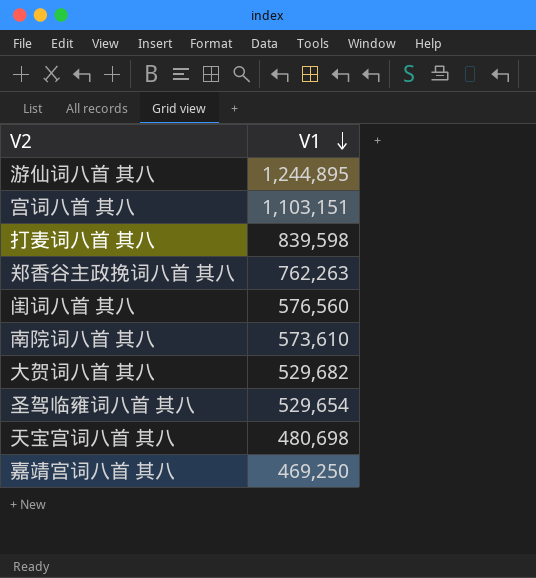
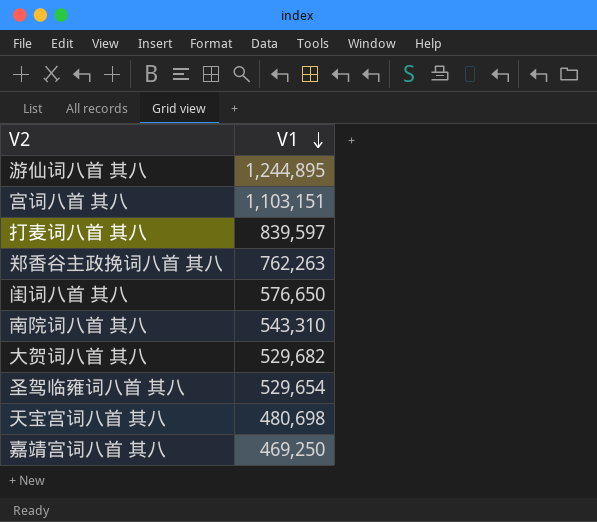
打麦词八首 其八 | V1: 839,598 -> 839,597
闺词八首 其八 | V1: 576,560 -> 576,650
南院词八首 其八 | V1: 573,610 -> 543,310

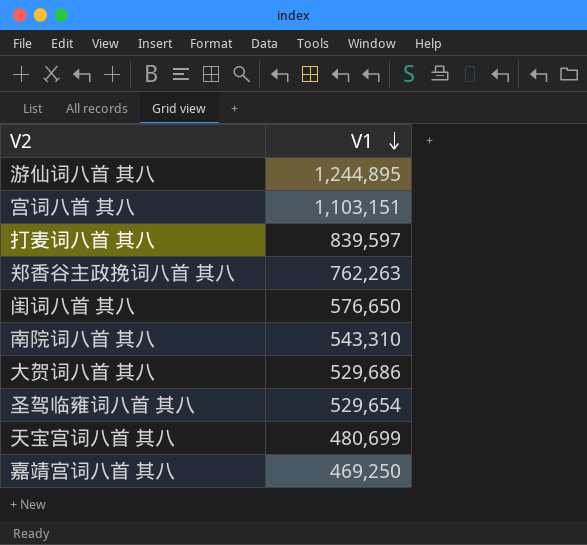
大贺词八首 其八 | V1: 529,682 -> 529,686
天宝宫词八首 其八 | V1: 480,698 -> 480,699

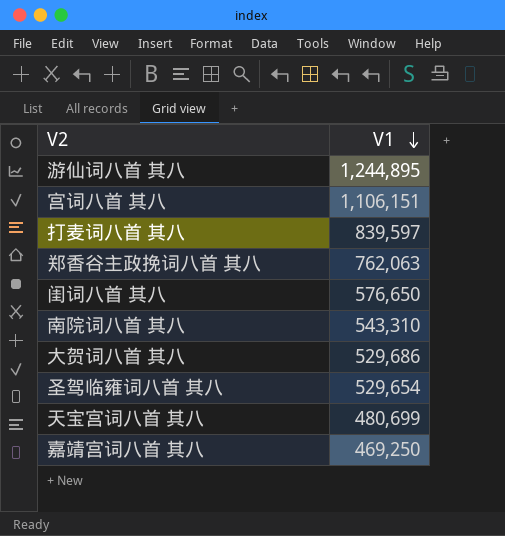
宫词八首 其八 | V1: 1,103,151 -> 1,106,151
郑香谷主政挽词八首 其八 | V1: 762,263 -> 762,063

